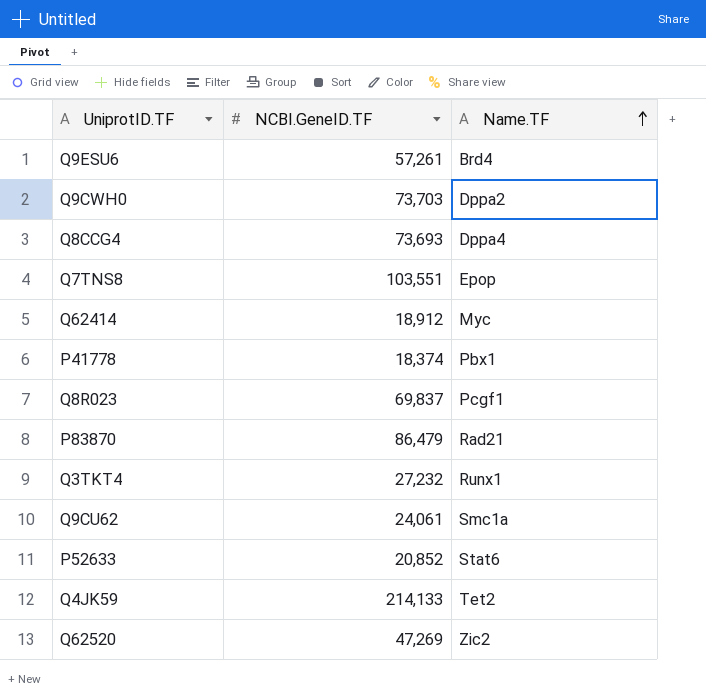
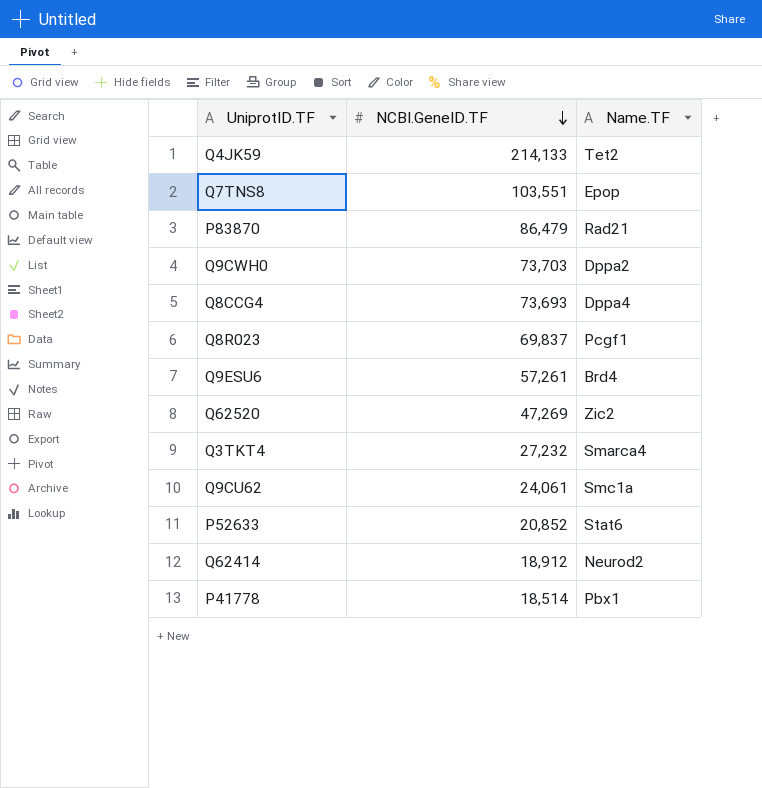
row order: Name.TF ascending -> NCBI.GeneID.TF descending
Q3TKT4 | Name.TF: Runx1 -> Smarca4
Q62414 | Name.TF: Myc -> Neurod2
P41778 | NCBI.GeneID.TF: 18,374 -> 18,514

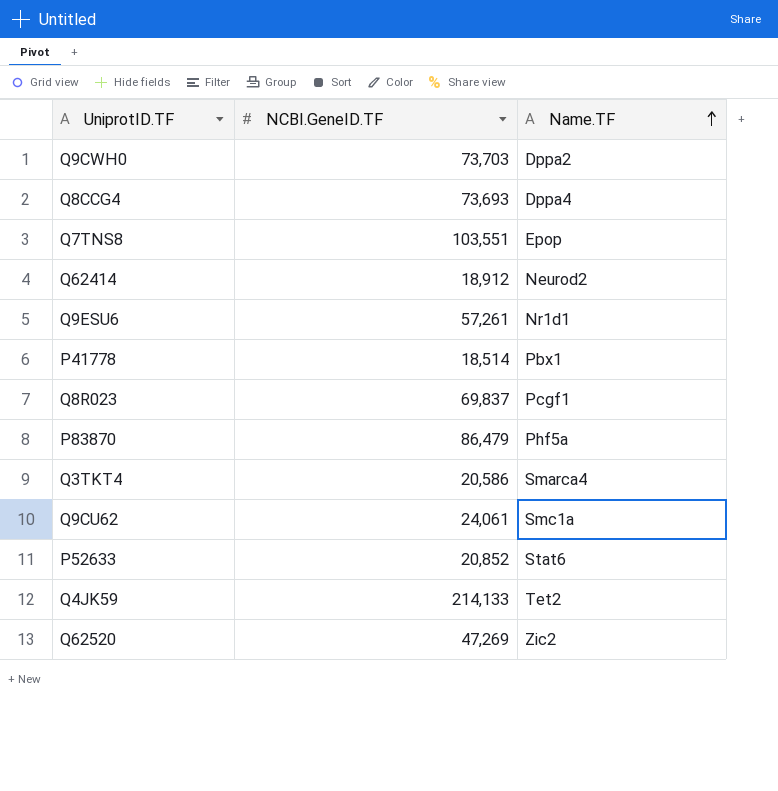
row order: NCBI.GeneID.TF descending -> Name.TF ascending
Q9ESU6 | Name.TF: Brd4 -> Nr1d1
P83870 | Name.TF: Rad21 -> Phf5a
Q3TKT4 | NCBI.GeneID.TF: 27,232 -> 20,586

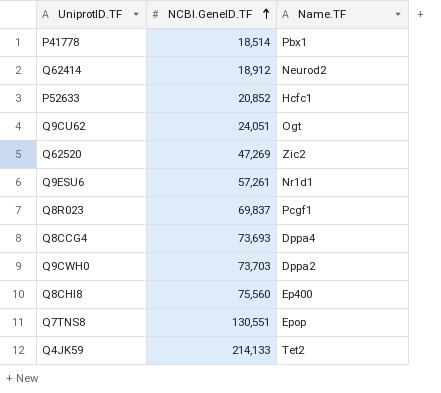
row order: Name.TF ascending -> NCBI.GeneID.TF ascending
row P83870: 86,479 | Phf5a -> none
row Q3TKT4: 20,586 | Smarca4 -> none
P52633 | Name.TF: Stat6 -> Hcfc1
Q9CU62 | NCBI.GeneID.TF: 24,061 -> 24,051
Q9CU62 | Name.TF: Smc1a -> Ogt
row Q8CHI8: none -> 75,560 | Ep400
Q7TNS8 | NCBI.GeneID.TF: 103,551 -> 130,551

